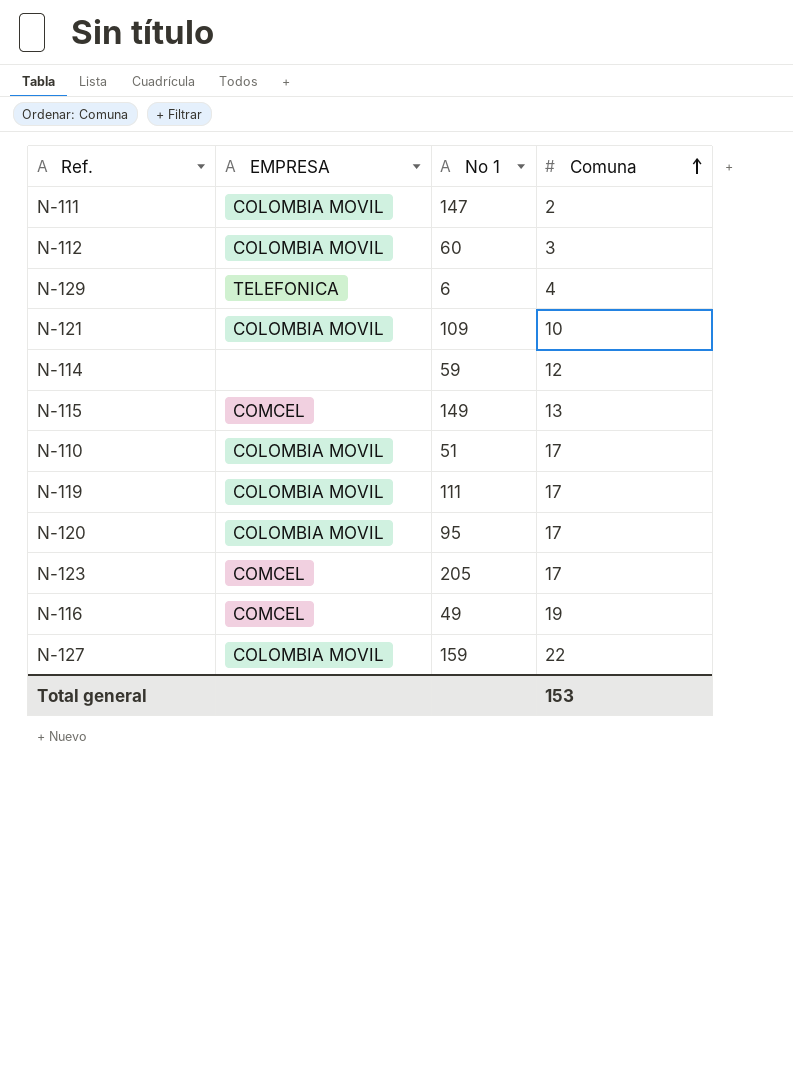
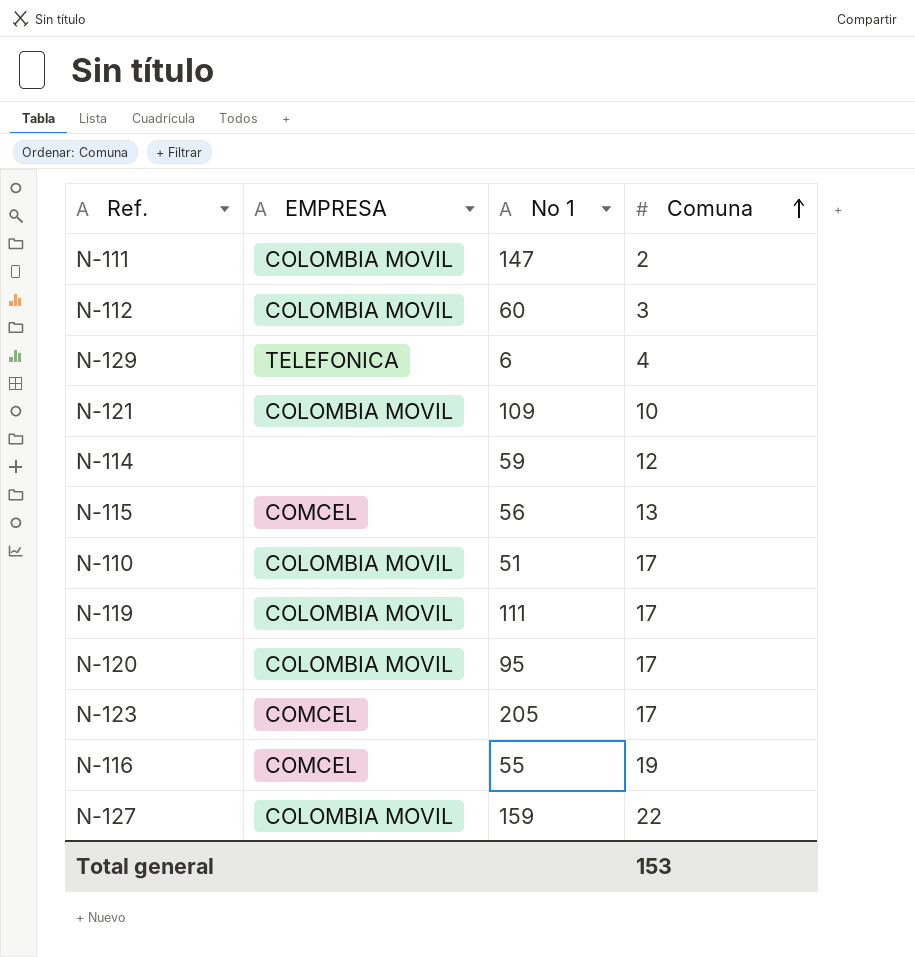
N-115 | No 1: 149 -> 56
N-116 | No 1: 49 -> 55

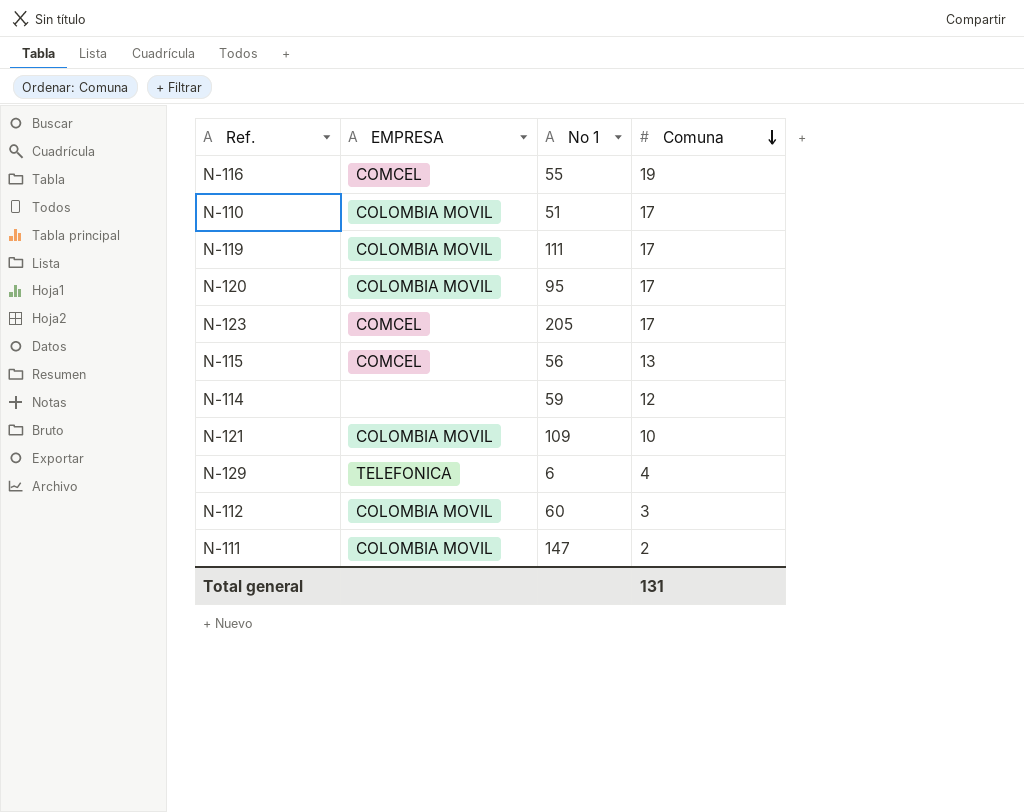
row order: Comuna ascending -> Comuna descending
row N-127: COLOMBIA MOVIL | 159 | 22 -> none
Total general | Comuna: 153 -> 131

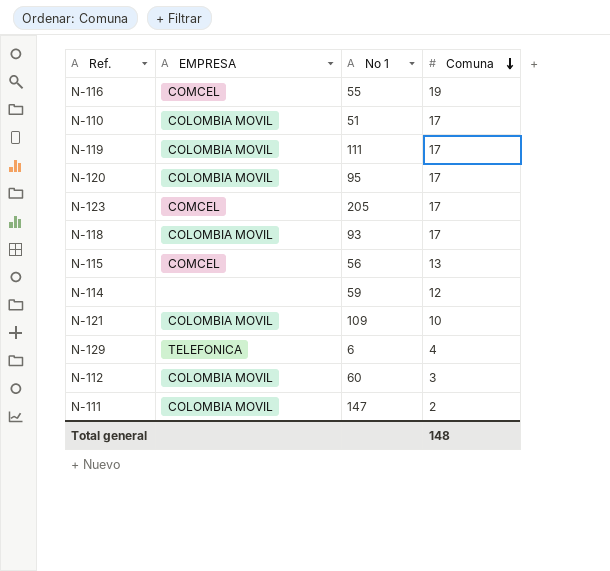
row N-118: none -> COLOMBIA MOVIL | 93 | 17
Total general | Comuna: 131 -> 148

